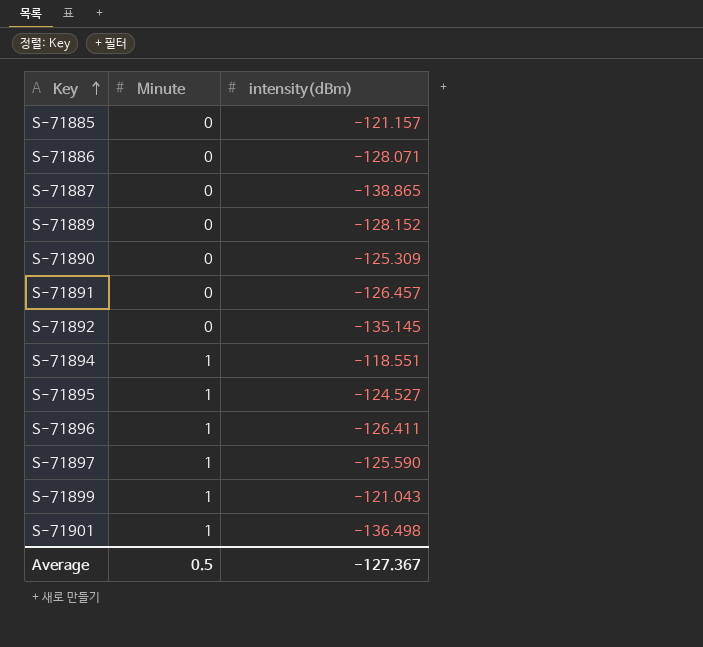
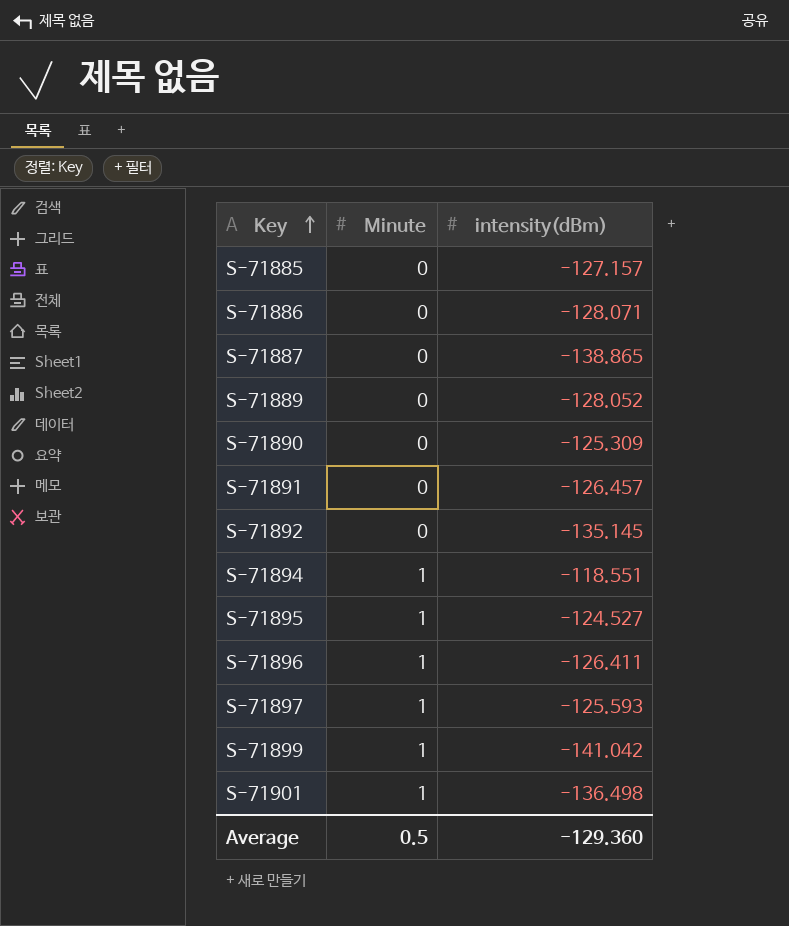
S-71885 | intensity(dBm): -121.157 -> -127.157
S-71889 | intensity(dBm): -128.152 -> -128.052
S-71897 | intensity(dBm): -125.590 -> -125.593
S-71899 | intensity(dBm): -121.043 -> -141.042
Average | intensity(dBm): -127.367 -> -129.360

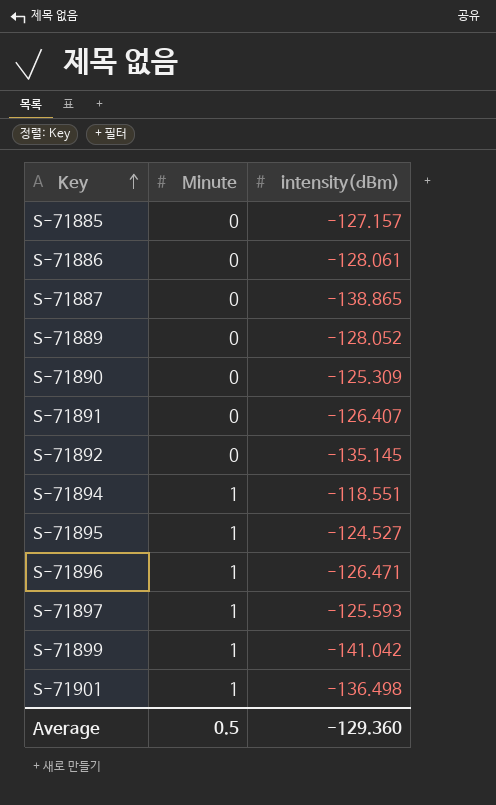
S-71886 | intensity(dBm): -128.071 -> -128.061
S-71891 | intensity(dBm): -126.457 -> -126.407
S-71896 | intensity(dBm): -126.411 -> -126.471

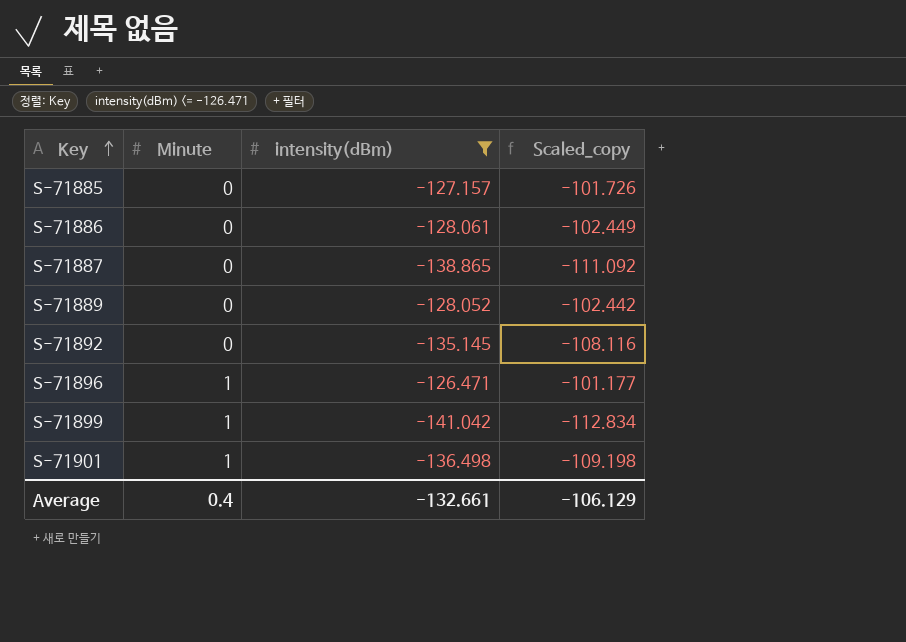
filter: none -> intensity(dBm) <= -126.471
column Scaled_copy | formula: none -> [intensity(dBm)] * 0.8
Average | Minute: 0.5 -> 0.4
Average | intensity(dBm): -129.360 -> -132.661

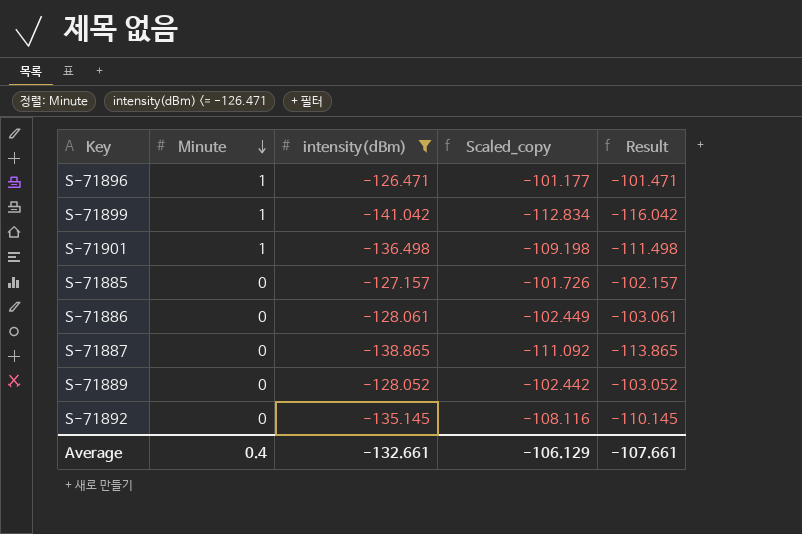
row order: Key ascending -> Minute descending
column Result | formula: none -> [intensity(dBm)] + 25

